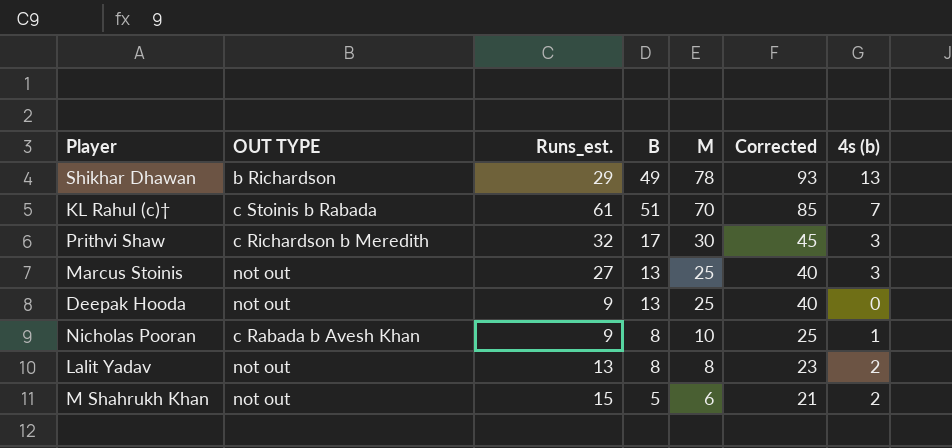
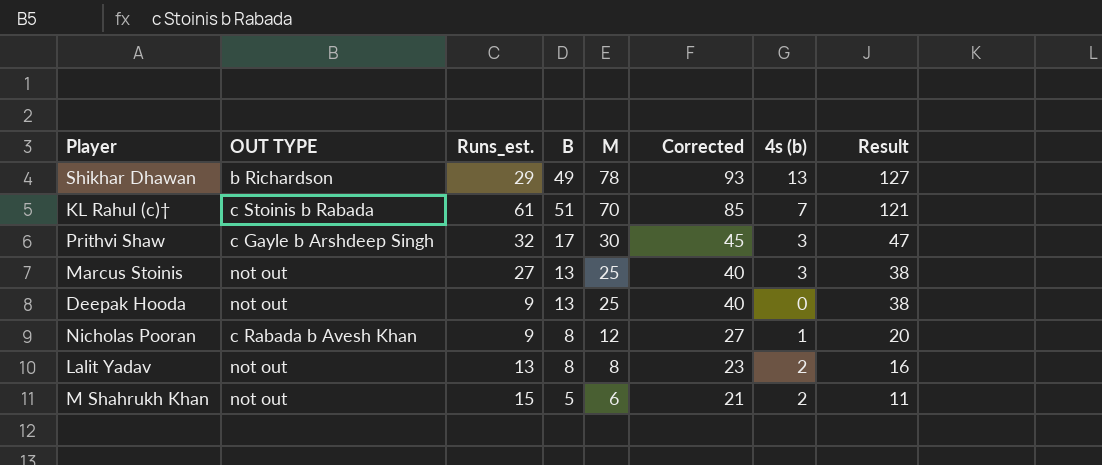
column Result | formula: none -> [B] + [M]
Prithvi Shaw | OUT TYPE: c Richardson b Meredith -> c Gayle b Arshdeep Singh
Nicholas Pooran | M: 10 -> 12
Nicholas Pooran | Corrected: 25 -> 27

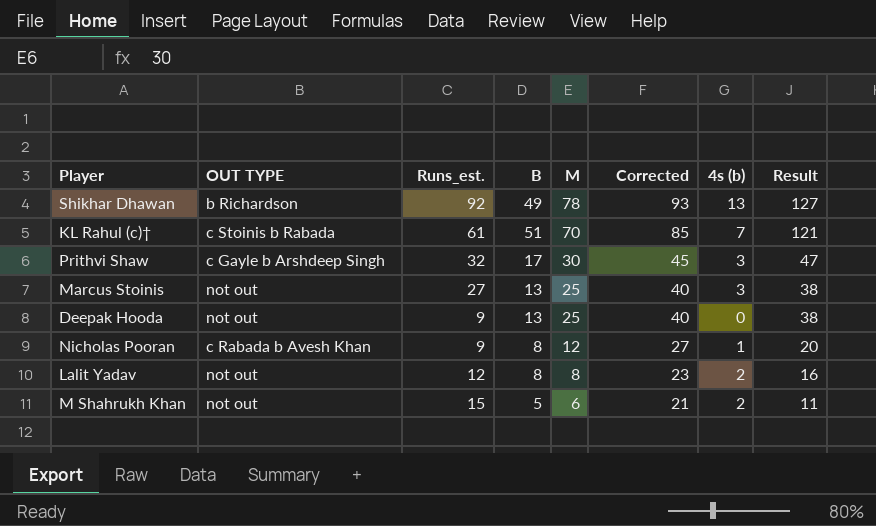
Shikhar Dhawan | Runs_est.: 29 -> 92
Lalit Yadav | Runs_est.: 13 -> 12

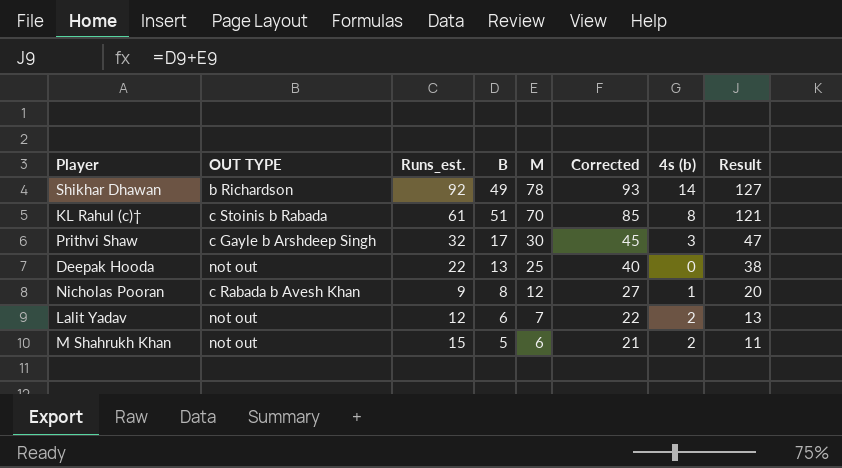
row Marcus Stoinis: not out | 27 | 13 | 25 | 40 | 3 | 38 -> none
Shikhar Dhawan | 4s (b): 13 -> 14
KL Rahul (c)† | 4s (b): 7 -> 8
Deepak Hooda | Runs_est.: 9 -> 22
Lalit Yadav | B: 8 -> 6
Lalit Yadav | M: 8 -> 7
Lalit Yadav | Corrected: 23 -> 22
Lalit Yadav | Result: 16 -> 13

